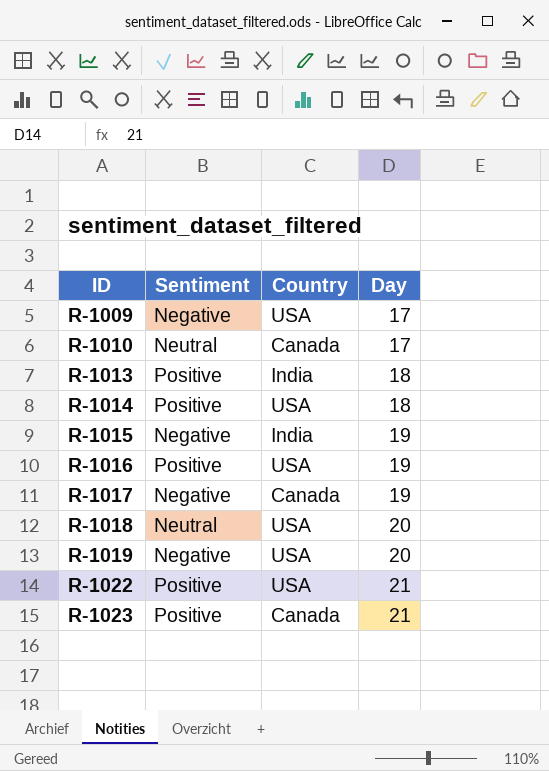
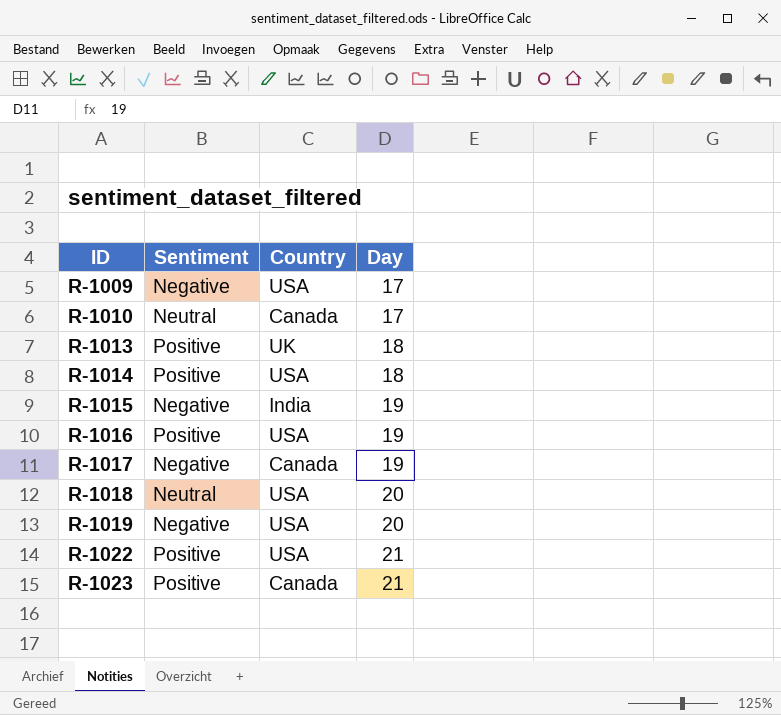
R-1013 | Country: India -> UK

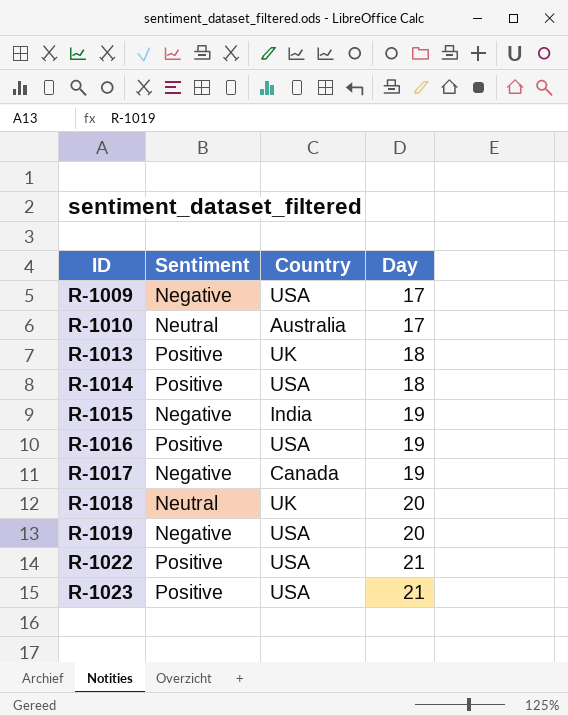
R-1010 | Country: Canada -> Australia
R-1018 | Country: USA -> UK
R-1023 | Country: Canada -> USA

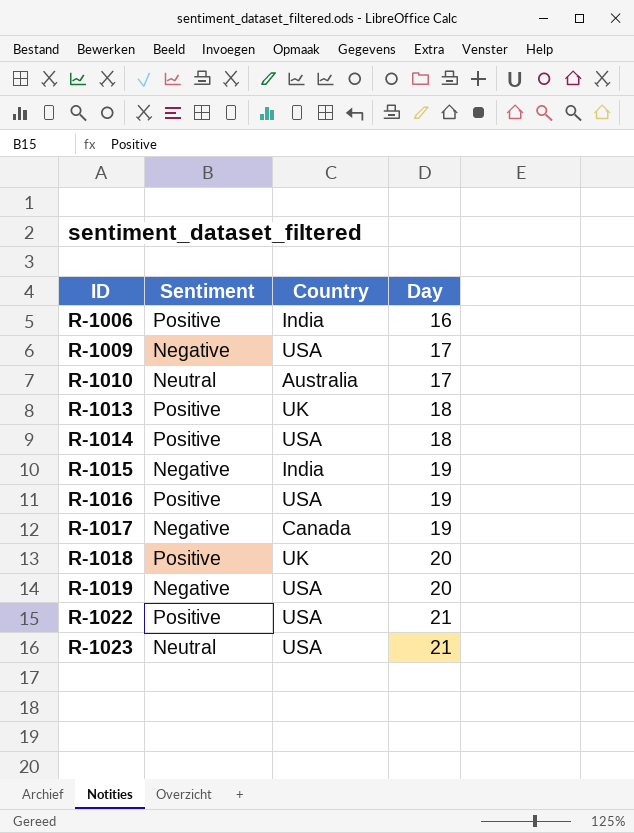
row R-1006: none -> Positive | India | 16
R-1018 | Sentiment: Neutral -> Positive
R-1023 | Sentiment: Positive -> Neutral

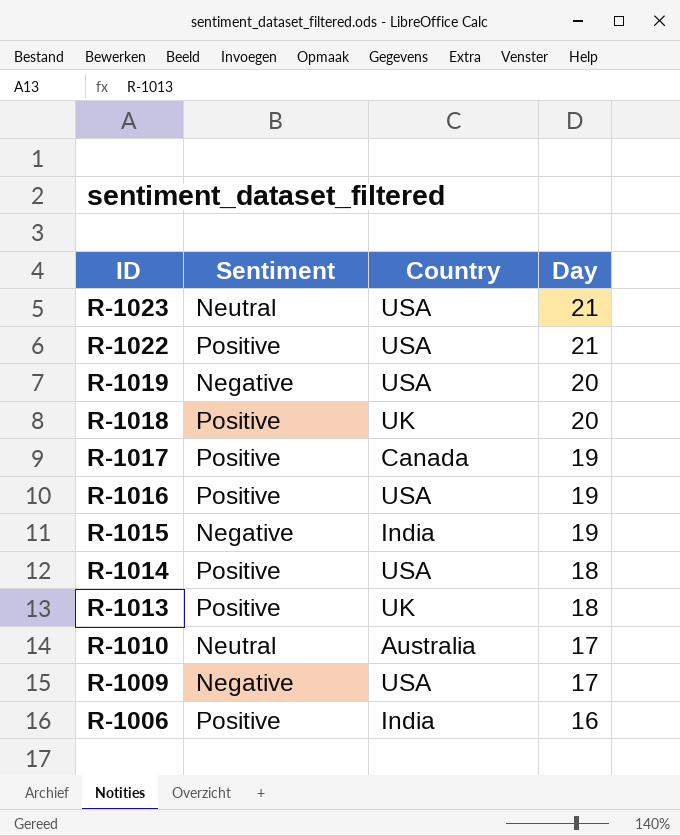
row order: ID ascending -> ID descending
R-1017 | Sentiment: Negative -> Positive

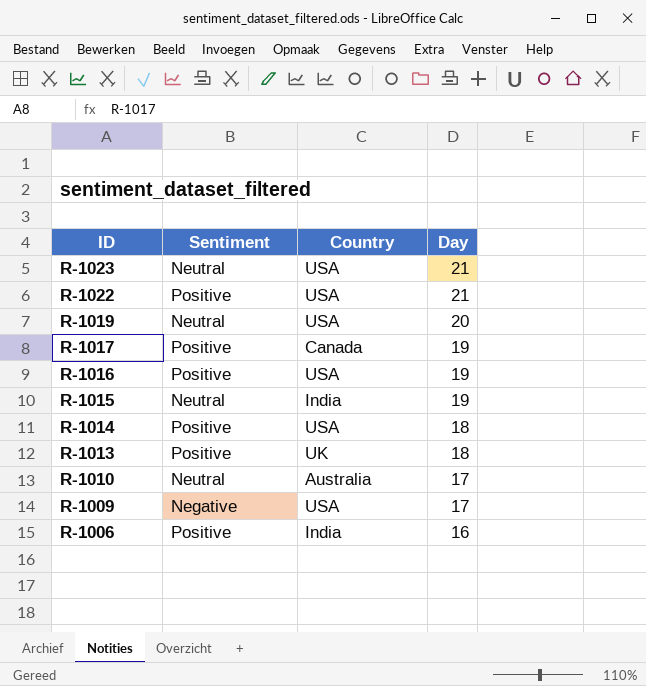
row R-1018: Positive | UK | 20 -> none
R-1019 | Sentiment: Negative -> Neutral
R-1015 | Sentiment: Negative -> Neutral

